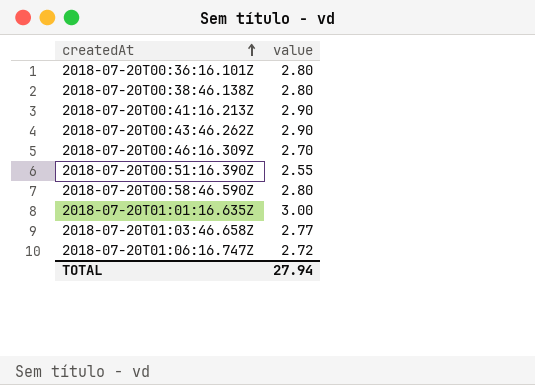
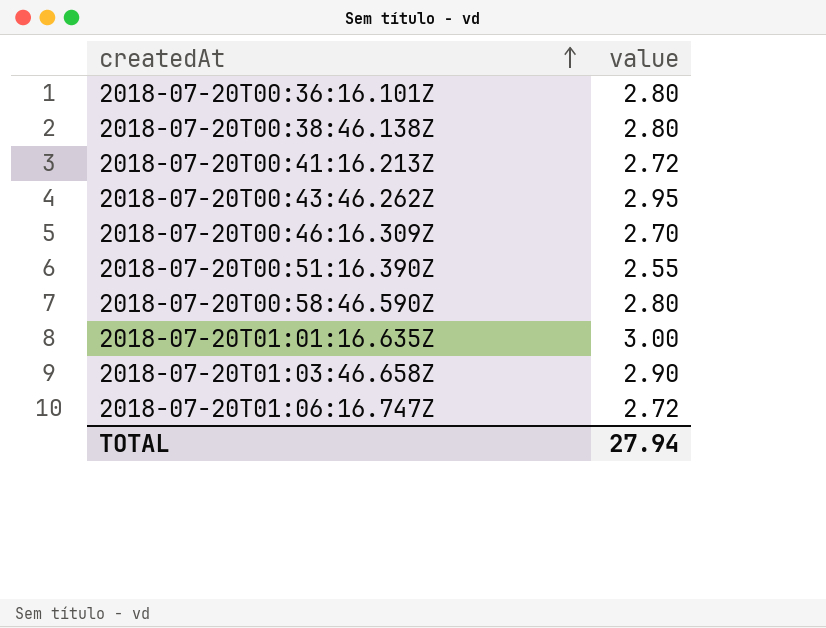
2018-07-20T00:41:16.213Z | value: 2.90 -> 2.72
2018-07-20T00:43:46.262Z | value: 2.90 -> 2.95
2018-07-20T01:03:46.658Z | value: 2.77 -> 2.90

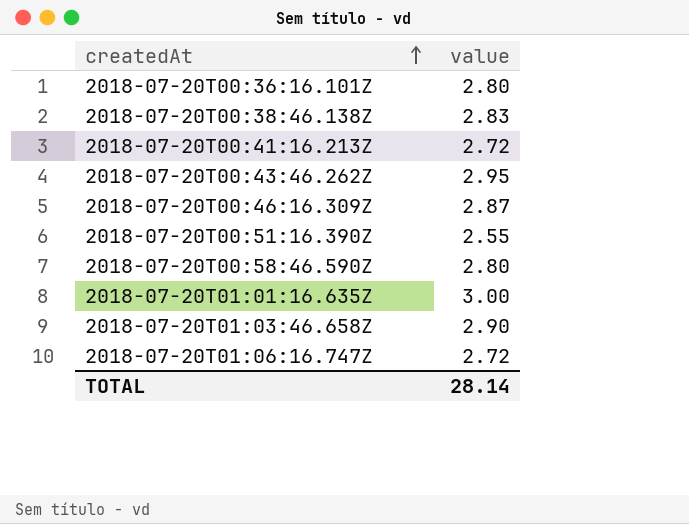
2018-07-20T00:38:46.138Z | value: 2.80 -> 2.83
2018-07-20T00:46:16.309Z | value: 2.70 -> 2.87
TOTAL | value: 27.94 -> 28.14

